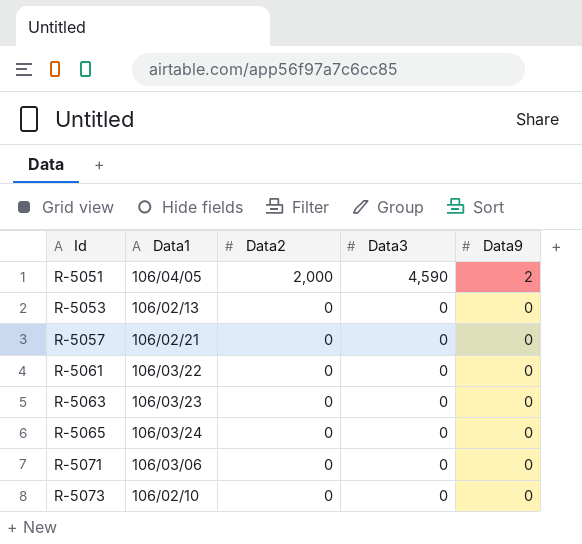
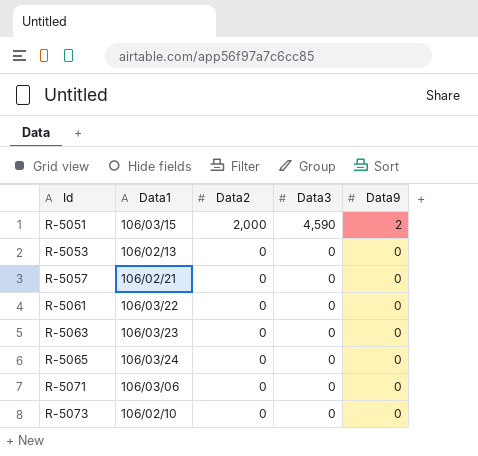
R-5051 | Data1: 106/04/05 -> 106/03/15

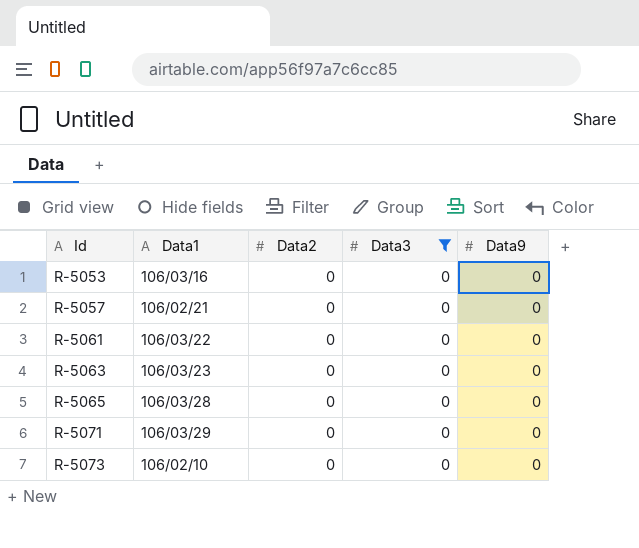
filter: none -> Data3 = 0
R-5053 | Data1: 106/02/13 -> 106/03/16
R-5065 | Data1: 106/03/24 -> 106/03/28
R-5071 | Data1: 106/03/06 -> 106/03/29

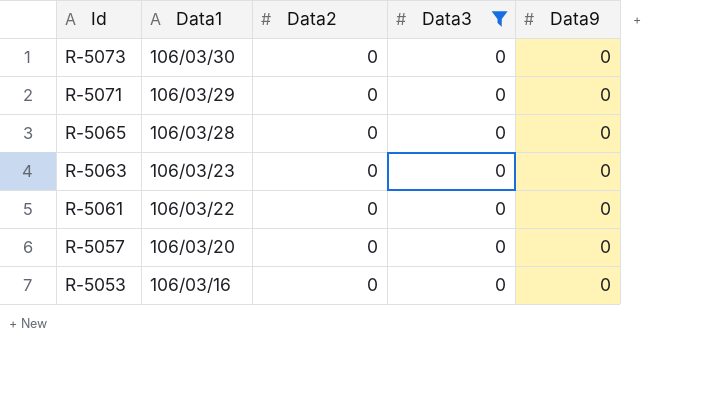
row order: Id ascending -> Id descending
R-5073 | Data1: 106/02/10 -> 106/03/30
R-5057 | Data1: 106/02/21 -> 106/03/20

